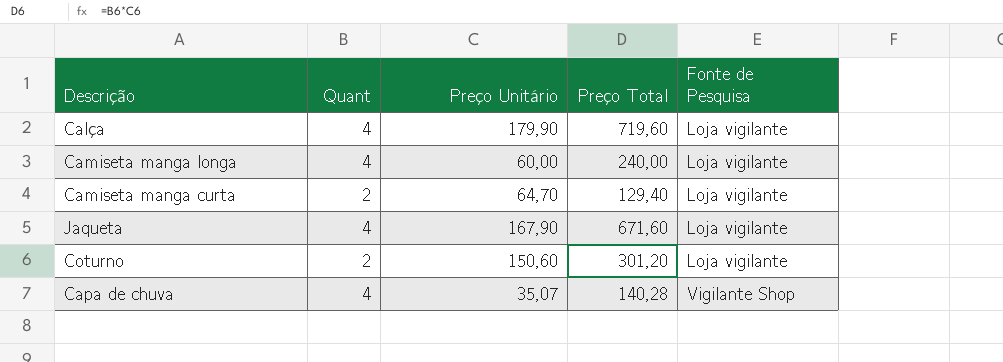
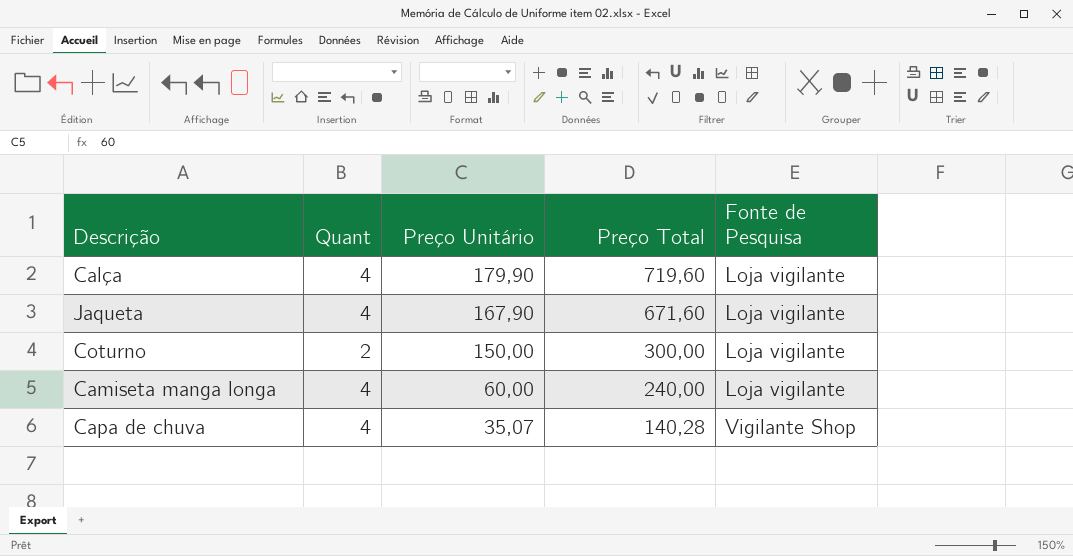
row order: Fonte de Pesquisa ascending -> Preço Unitário descending
row Camiseta manga curta: 2 | 64,70 | 129,40 | Loja vigilante -> none
Coturno | Preço Unitário: 150,60 -> 150,00
Coturno | Preço Total: 301,20 -> 300,00

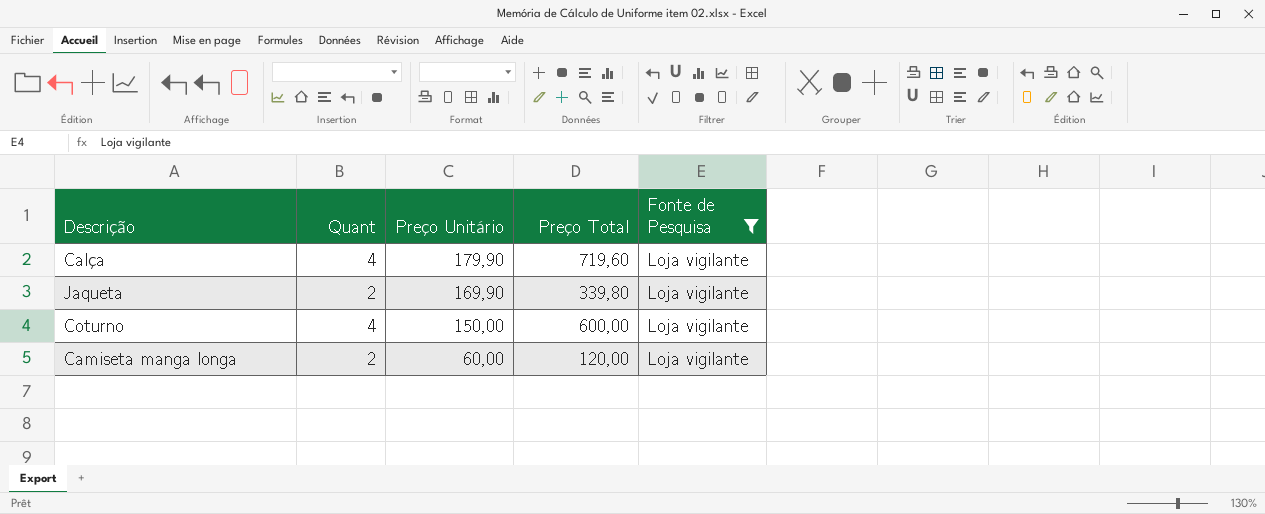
filter: none -> Fonte de Pesquisa = Loja vigilante
Jaqueta | Quant: 4 -> 2
Jaqueta | Preço Unitário: 167,90 -> 169,90
Jaqueta | Preço Total: 671,60 -> 339,80
Coturno | Quant: 2 -> 4
Coturno | Preço Total: 300,00 -> 600,00
Camiseta manga longa | Quant: 4 -> 2
Camiseta manga longa | Preço Total: 240,00 -> 120,00

